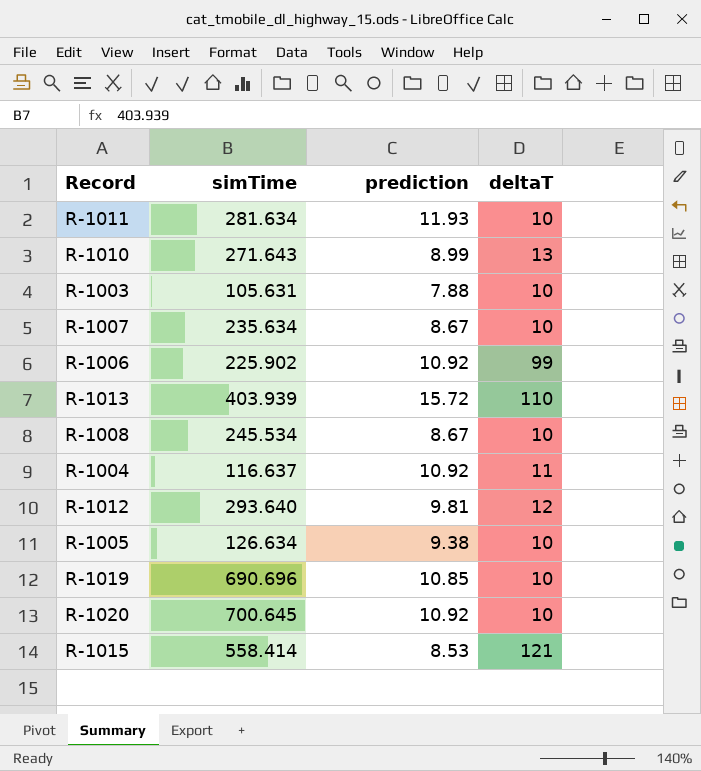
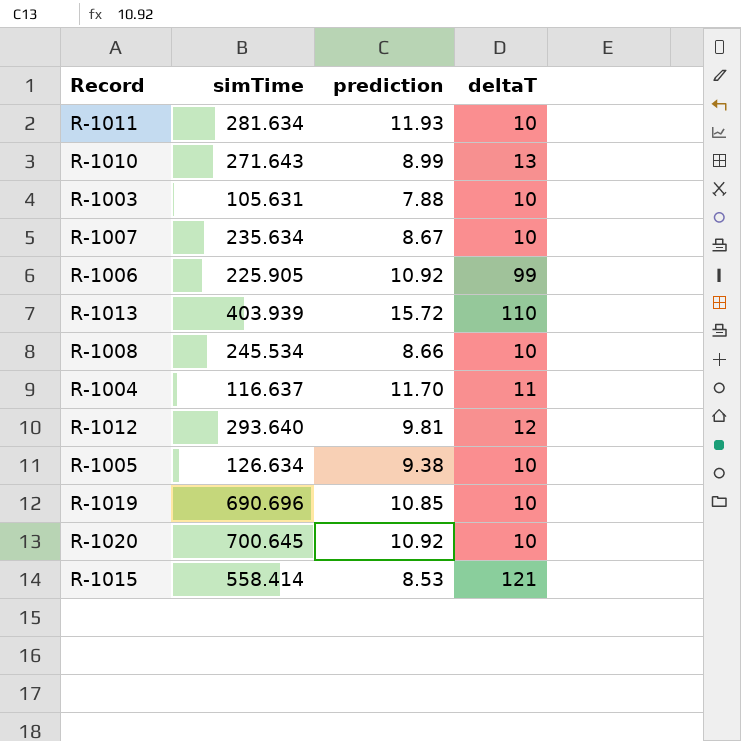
R-1006 | simTime: 225.902 -> 225.905
R-1008 | prediction: 8.67 -> 8.66
R-1004 | prediction: 10.92 -> 11.70

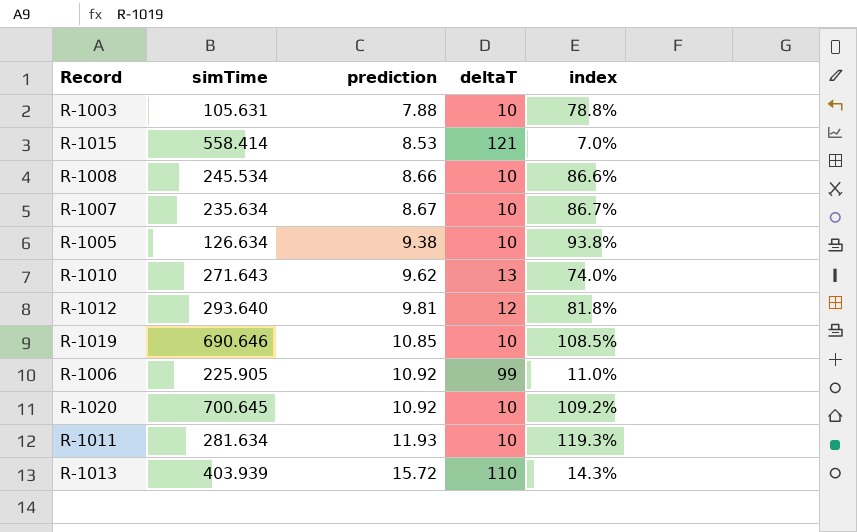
row order: none -> prediction ascending
column index | formula: none -> [prediction] / [deltaT]
row R-1004: 116.637 | 11.70 | 11 -> none
R-1010 | prediction: 8.99 -> 9.62
R-1019 | simTime: 690.696 -> 690.646

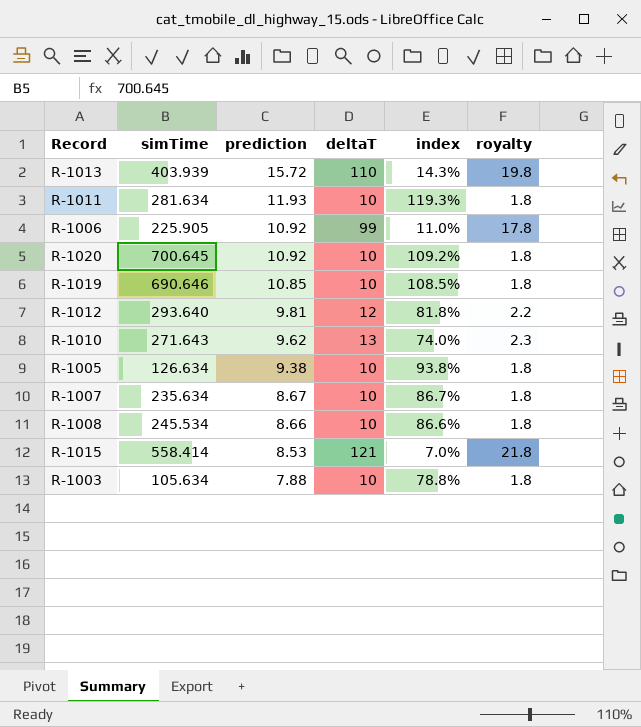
row order: prediction ascending -> prediction descending
column royalty | formula: none -> [deltaT] * 0.18
R-1003 | simTime: 105.631 -> 105.634

